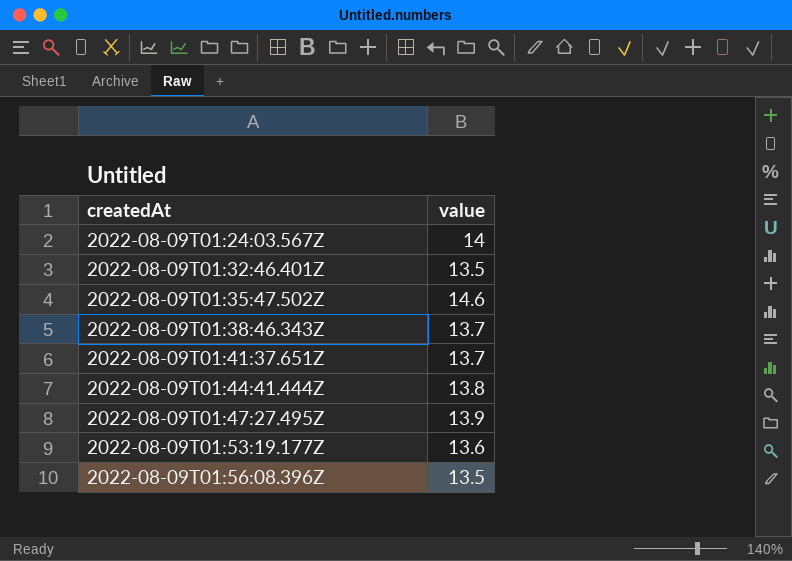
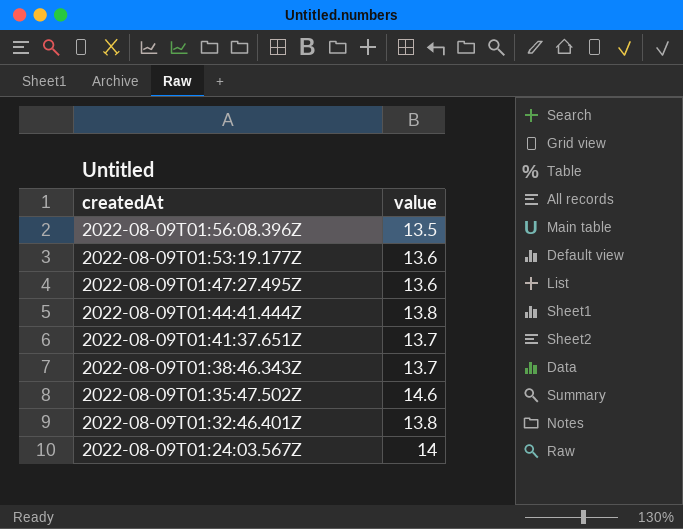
row order: createdAt ascending -> createdAt descending
2022-08-09T01:47:27.495Z | value: 13.9 -> 13.6
2022-08-09T01:32:46.401Z | value: 13.5 -> 13.8

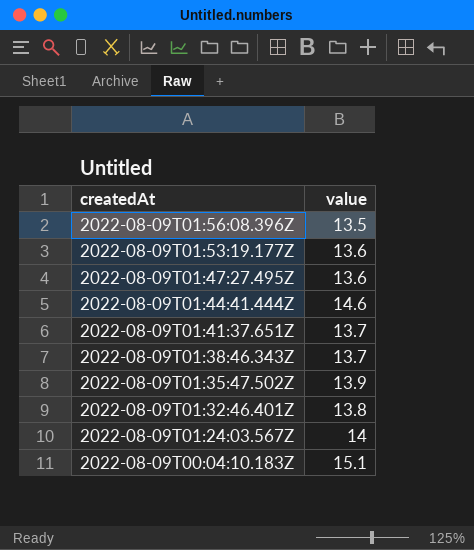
2022-08-09T01:44:41.444Z | value: 13.8 -> 14.6
2022-08-09T01:35:47.502Z | value: 14.6 -> 13.9
row 2022-08-09T00:04:10.183Z: none -> 15.1

